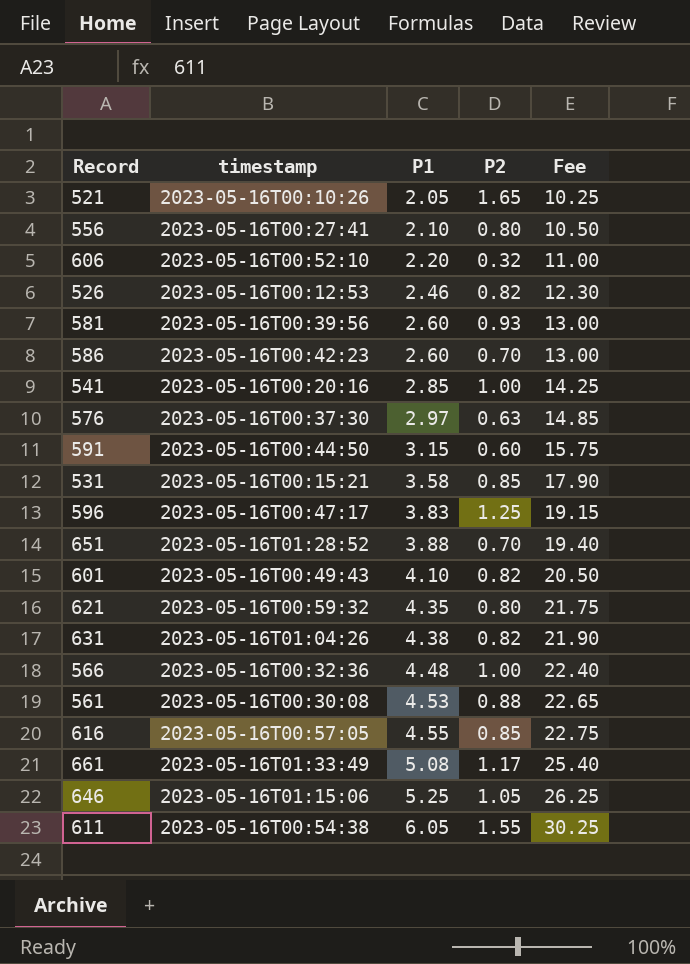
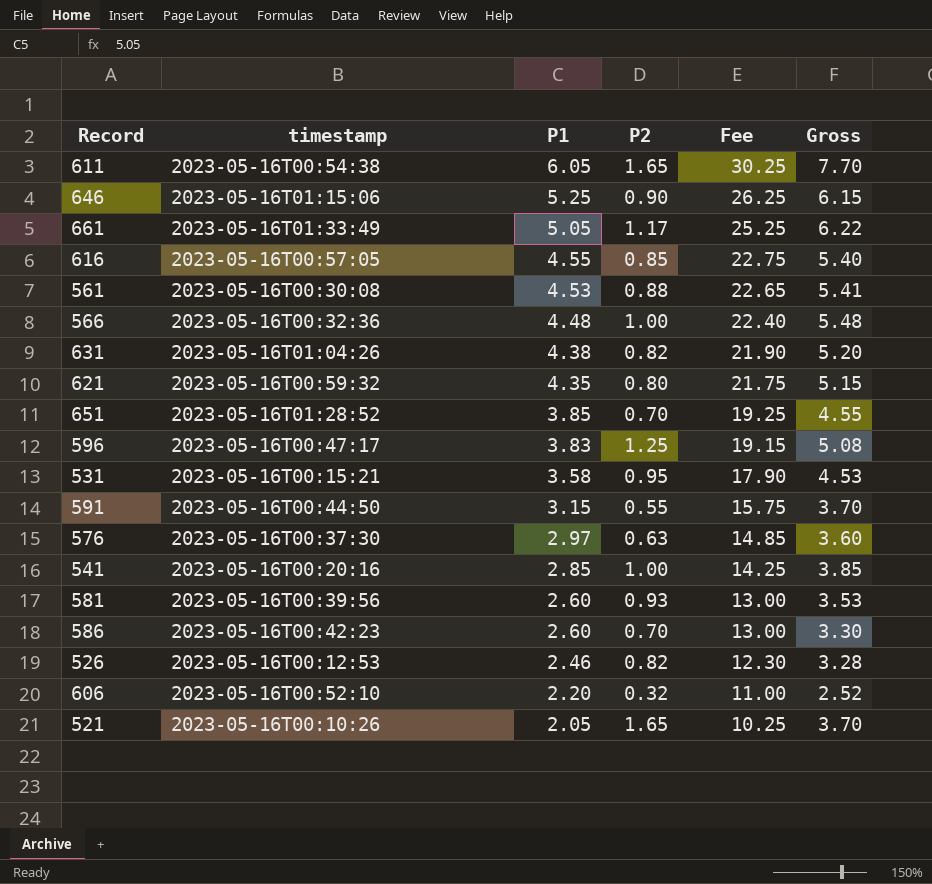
row order: P1 ascending -> P1 descending
column Gross | formula: none -> [P1] + [P2]
row 556: 2023-05-16T00:27:41 | 2.10 | 0.80 | 10.50 -> none
row 601: 2023-05-16T00:49:43 | 4.10 | 0.82 | 20.50 -> none
611 | P2: 1.55 -> 1.65
646 | P2: 1.05 -> 0.90
661 | P1: 5.08 -> 5.05
661 | Fee: 25.40 -> 25.25
651 | P1: 3.88 -> 3.85
651 | Fee: 19.40 -> 19.25
531 | P2: 0.85 -> 0.95
591 | P2: 0.60 -> 0.55

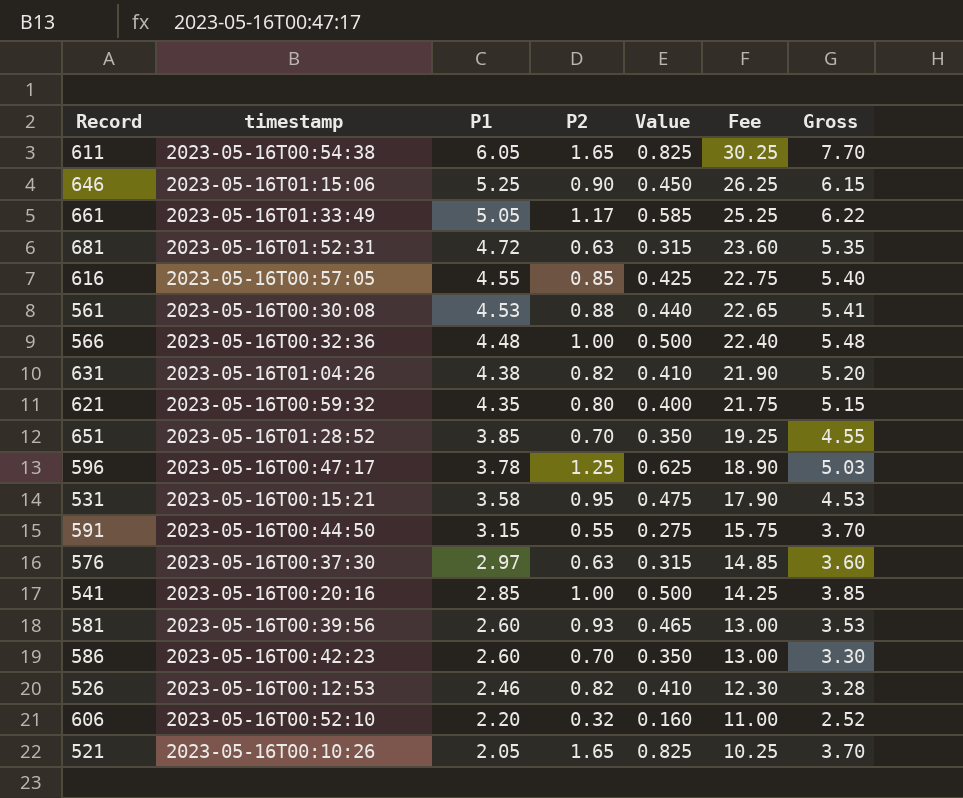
column Value | formula: none -> [P2] * 0.5
row 681: none -> 2023-05-16T01:52:31 | 4.72 | 0.63 | 0.315 | 23.60 | 5.35
596 | P1: 3.83 -> 3.78
596 | Fee: 19.15 -> 18.90
596 | Gross: 5.08 -> 5.03

